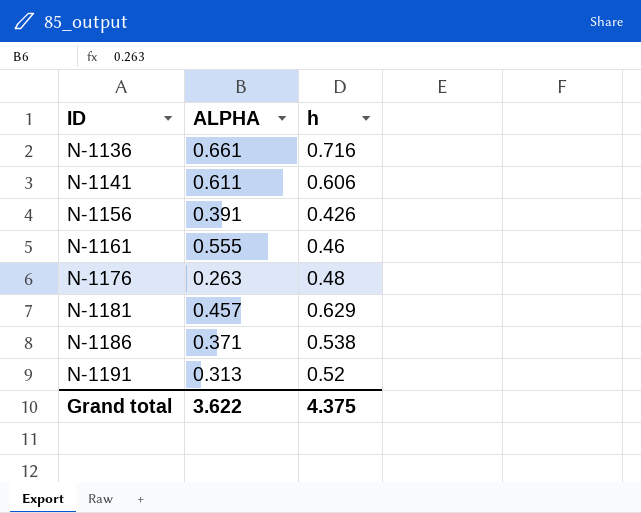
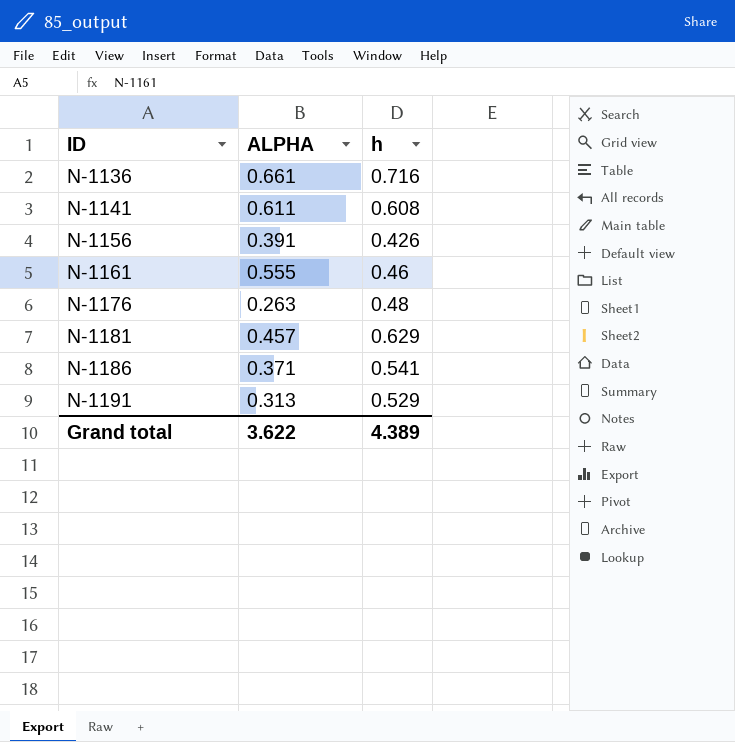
N-1141 | h: 0.606 -> 0.608
N-1186 | h: 0.538 -> 0.541
N-1191 | h: 0.52 -> 0.529
Grand total | h: 4.375 -> 4.389

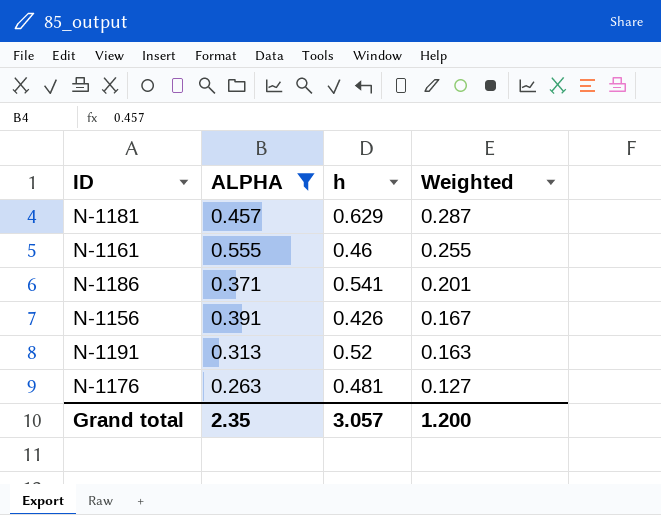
filter: none -> ALPHA <= 0.555
row order: ID ascending -> Weighted descending
column Weighted | formula: none -> [ALPHA] * [h]
N-1191 | h: 0.529 -> 0.52
N-1176 | h: 0.48 -> 0.481
Grand total | ALPHA: 3.622 -> 2.35
Grand total | h: 4.389 -> 3.057

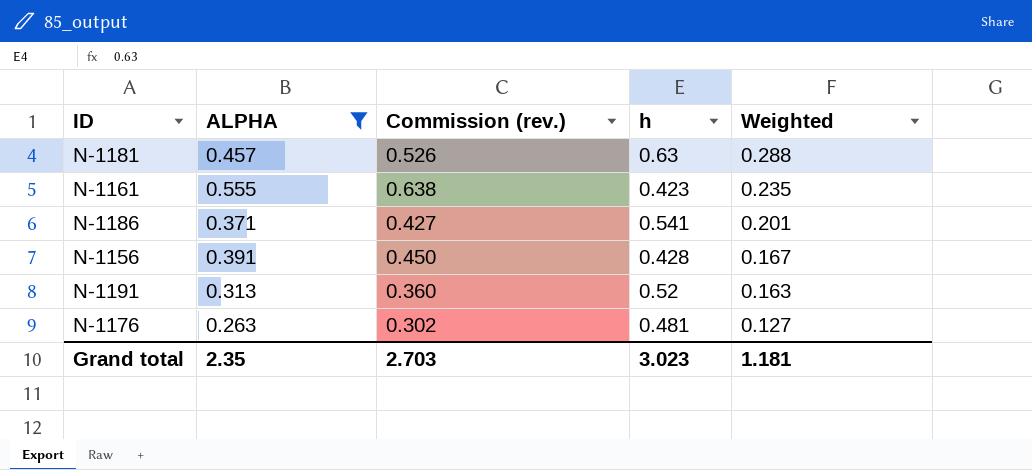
column Commission (rev.) | formula: none -> [ALPHA] * 1.15
N-1181 | h: 0.629 -> 0.63
N-1181 | Weighted: 0.287 -> 0.288
N-1161 | h: 0.46 -> 0.423
N-1161 | Weighted: 0.255 -> 0.235
N-1156 | h: 0.426 -> 0.428
Grand total | h: 3.057 -> 3.023
Grand total | Weighted: 1.200 -> 1.181

